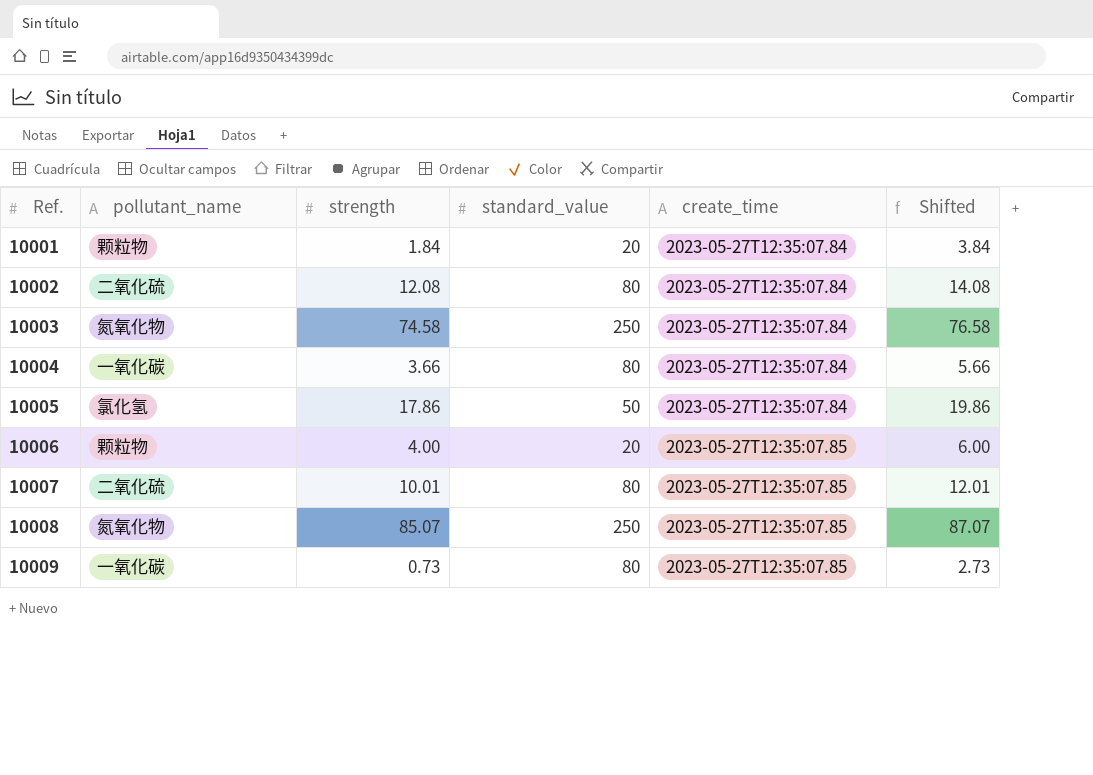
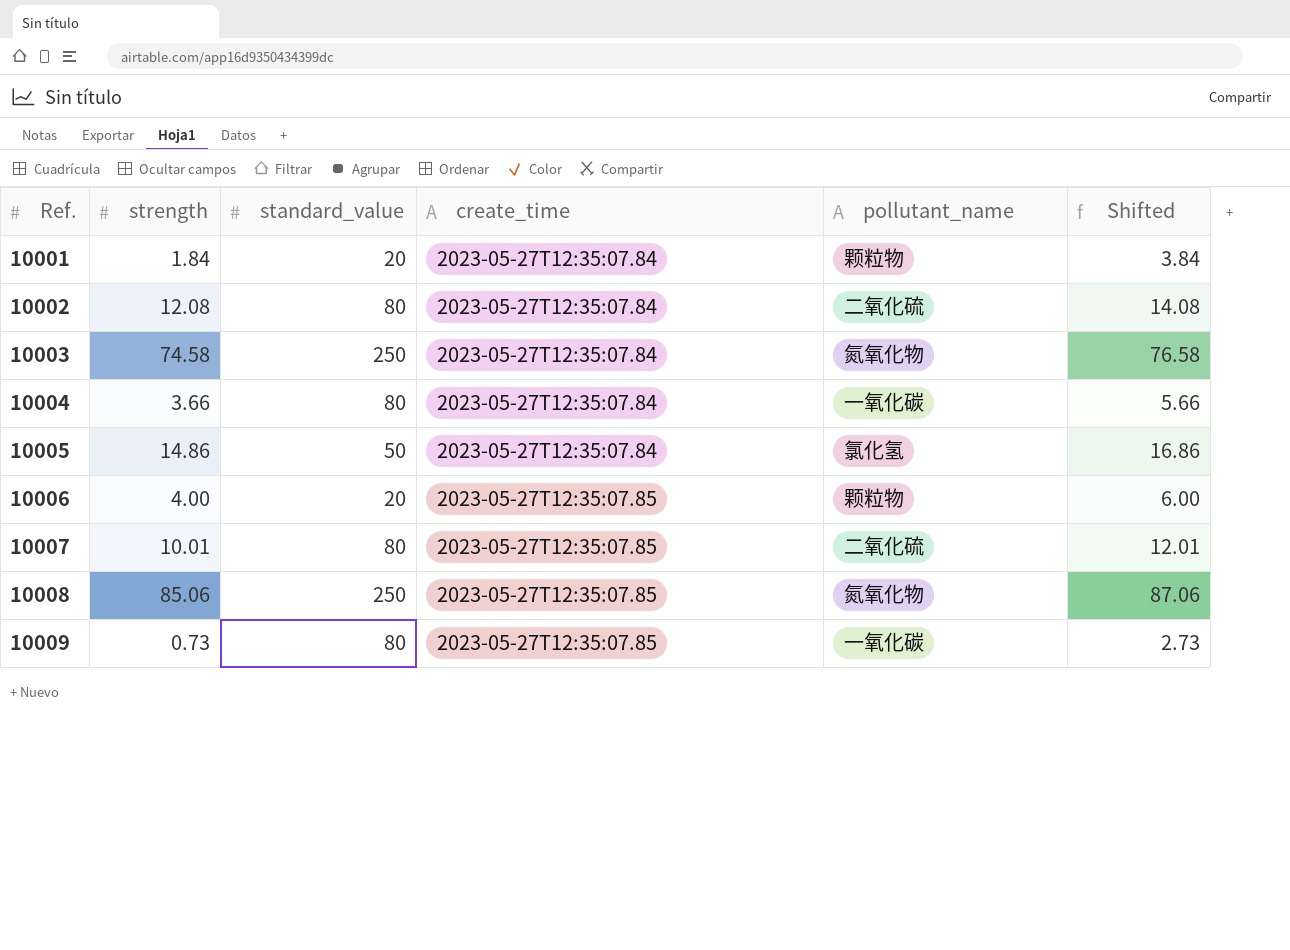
column pollutant_name | position: 2 -> 5
10005 | strength: 17.86 -> 14.86
10005 | Shifted: 19.86 -> 16.86
10008 | strength: 85.07 -> 85.06
10008 | Shifted: 87.07 -> 87.06

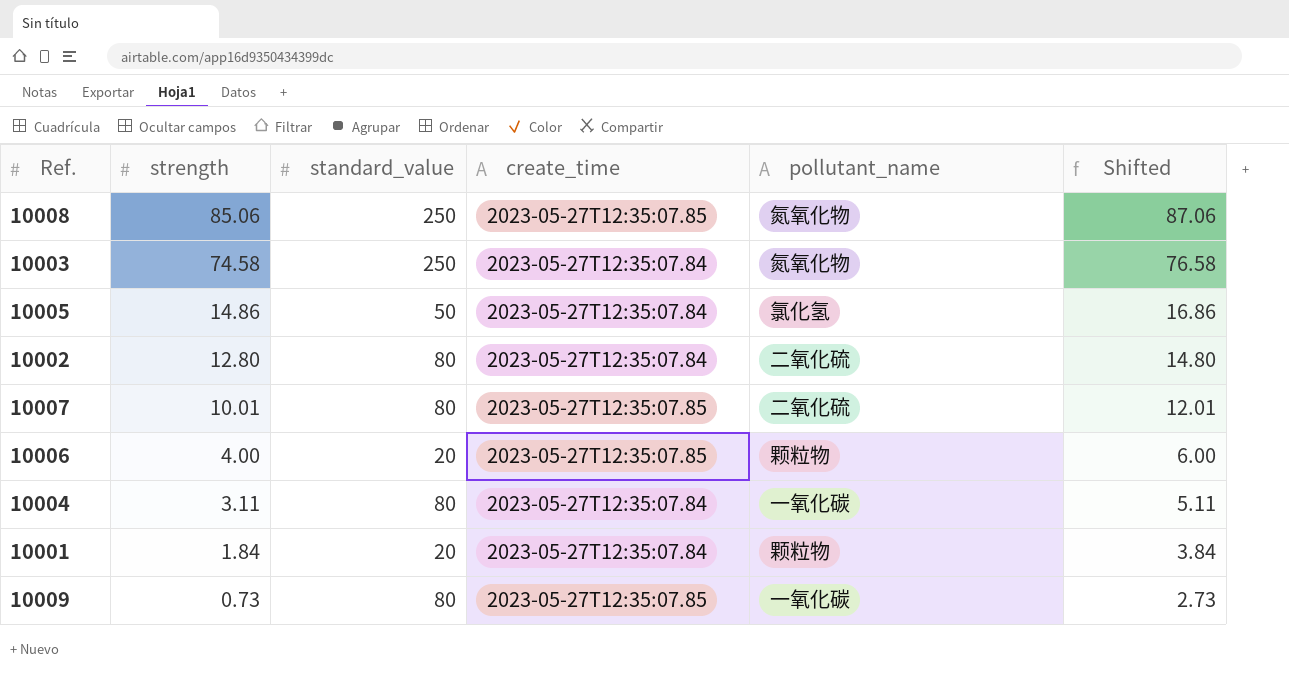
row order: Ref. ascending -> strength descending
10002 | strength: 12.08 -> 12.80
10002 | Shifted: 14.08 -> 14.80
10004 | strength: 3.66 -> 3.11
10004 | Shifted: 5.66 -> 5.11

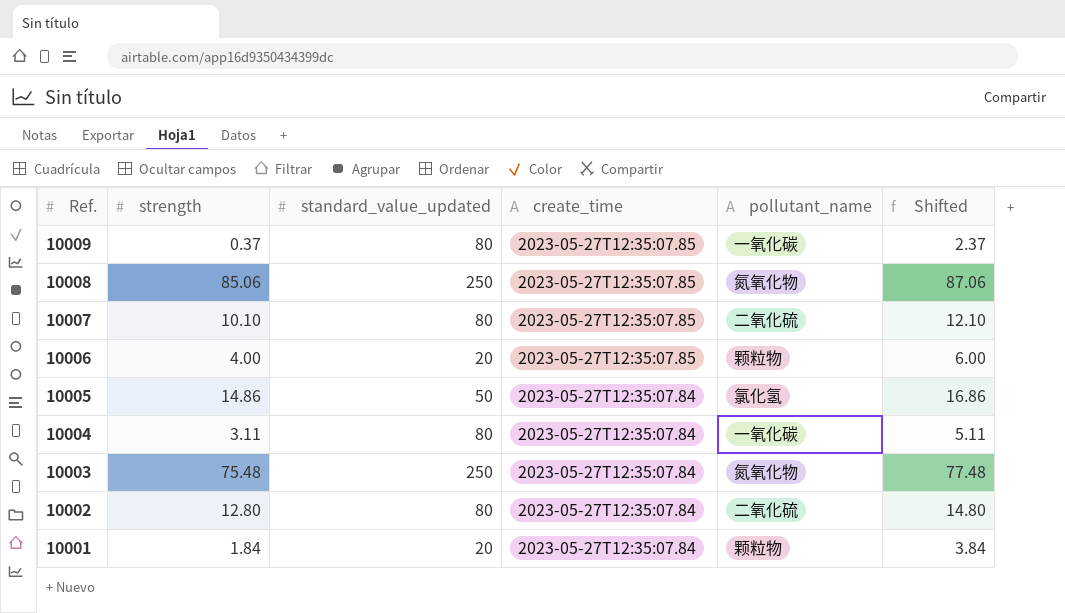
row order: strength descending -> Ref. descending
column name: standard_value -> standard_value_updated
10009 | strength: 0.73 -> 0.37
10009 | Shifted: 2.73 -> 2.37
10007 | strength: 10.01 -> 10.10
10007 | Shifted: 12.01 -> 12.10
10003 | strength: 74.58 -> 75.48
10003 | Shifted: 76.58 -> 77.48

